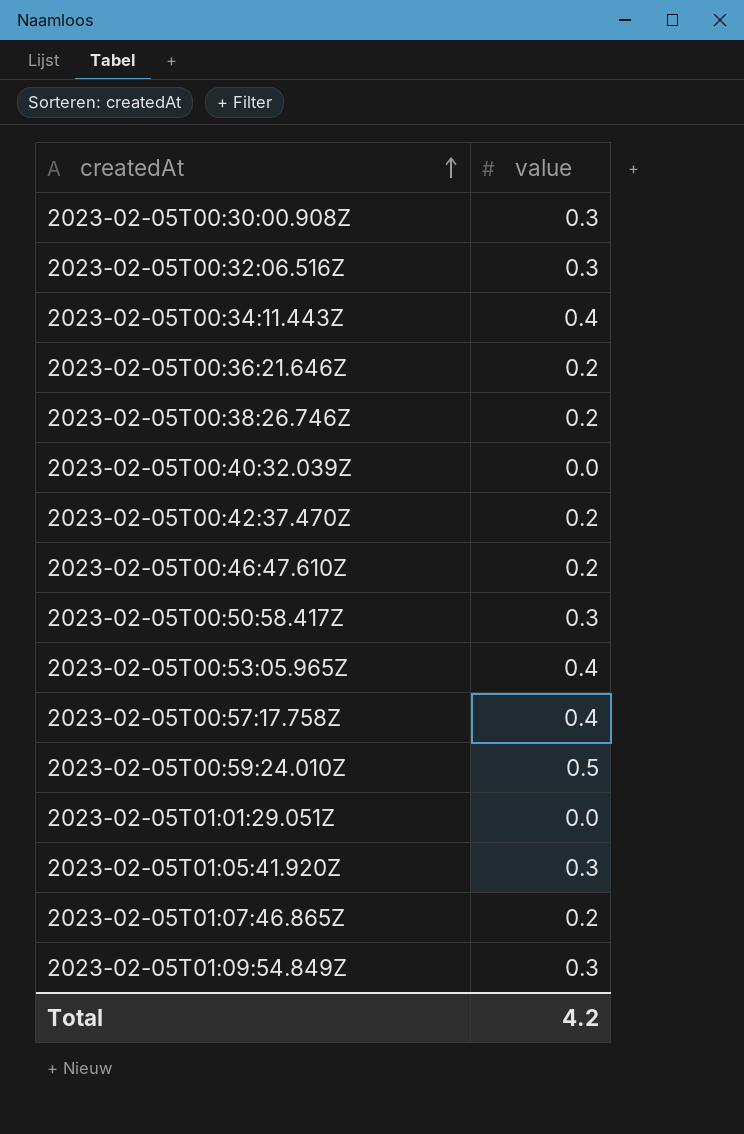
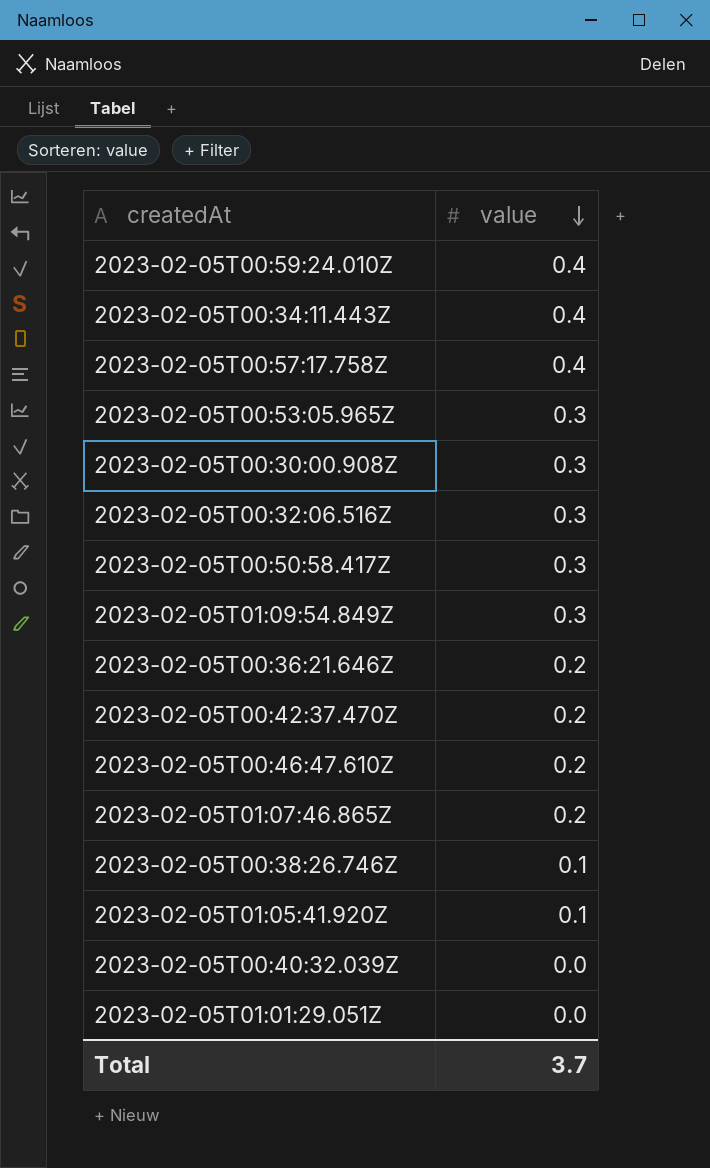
row order: createdAt ascending -> value descending
2023-02-05T00:59:24.010Z | value: 0.5 -> 0.4
2023-02-05T00:53:05.965Z | value: 0.4 -> 0.3
2023-02-05T00:38:26.746Z | value: 0.2 -> 0.1
2023-02-05T01:05:41.920Z | value: 0.3 -> 0.1
Total | value: 4.2 -> 3.7

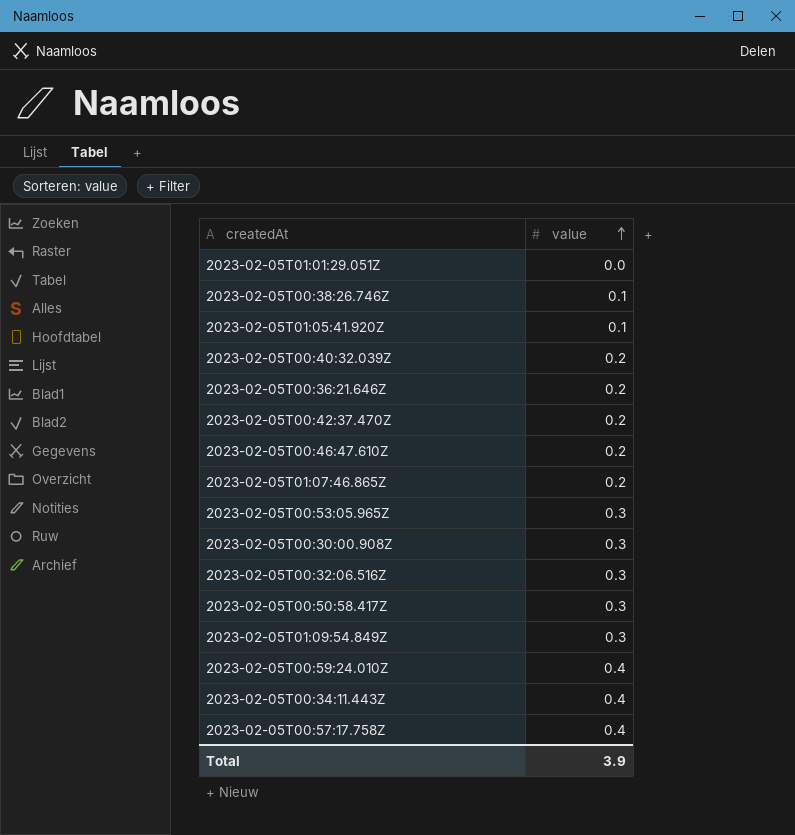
row order: value descending -> value ascending
2023-02-05T00:40:32.039Z | value: 0.0 -> 0.2
Total | value: 3.7 -> 3.9

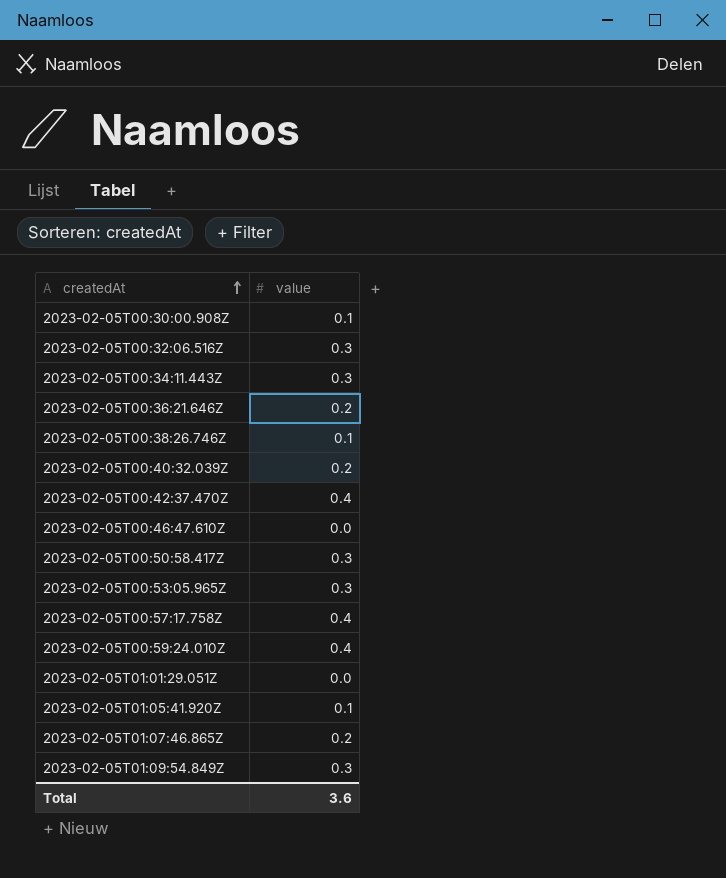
row order: value ascending -> createdAt ascending
2023-02-05T00:30:00.908Z | value: 0.3 -> 0.1
2023-02-05T00:34:11.443Z | value: 0.4 -> 0.3
2023-02-05T00:42:37.470Z | value: 0.2 -> 0.4
2023-02-05T00:46:47.610Z | value: 0.2 -> 0.0
Total | value: 3.9 -> 3.6

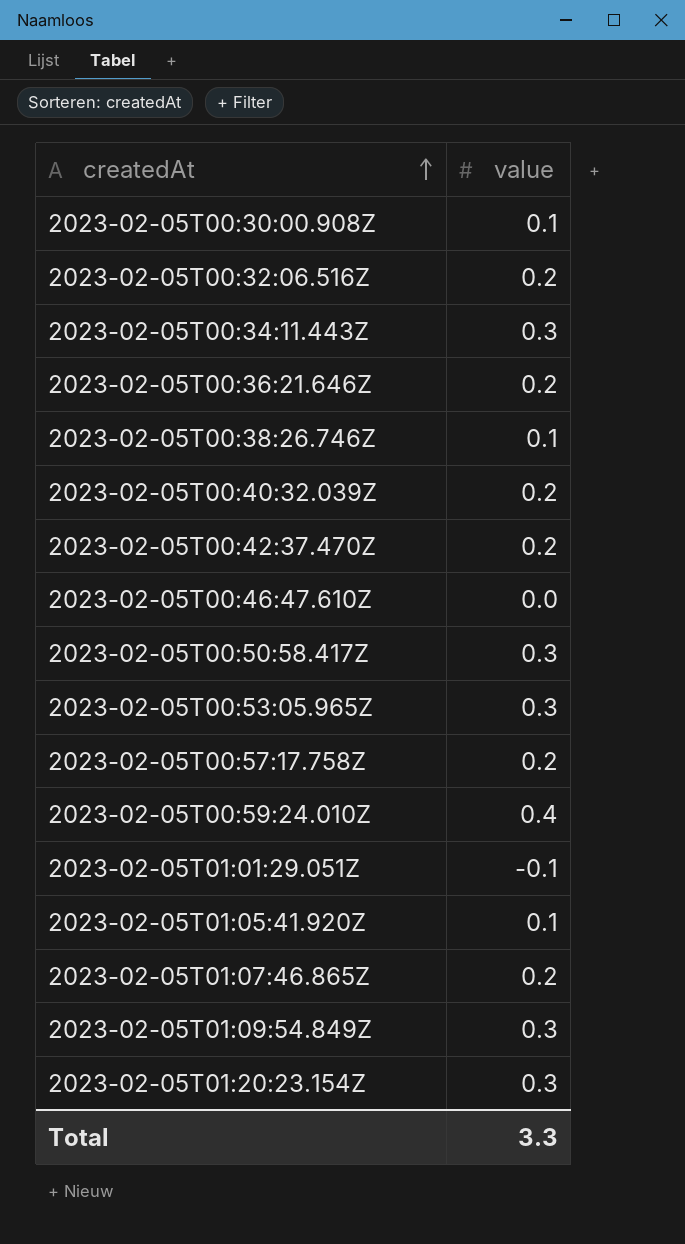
2023-02-05T00:32:06.516Z | value: 0.3 -> 0.2
2023-02-05T00:42:37.470Z | value: 0.4 -> 0.2
2023-02-05T00:57:17.758Z | value: 0.4 -> 0.2
2023-02-05T01:01:29.051Z | value: 0.0 -> -0.1
row 2023-02-05T01:20:23.154Z: none -> 0.3
Total | value: 3.6 -> 3.3

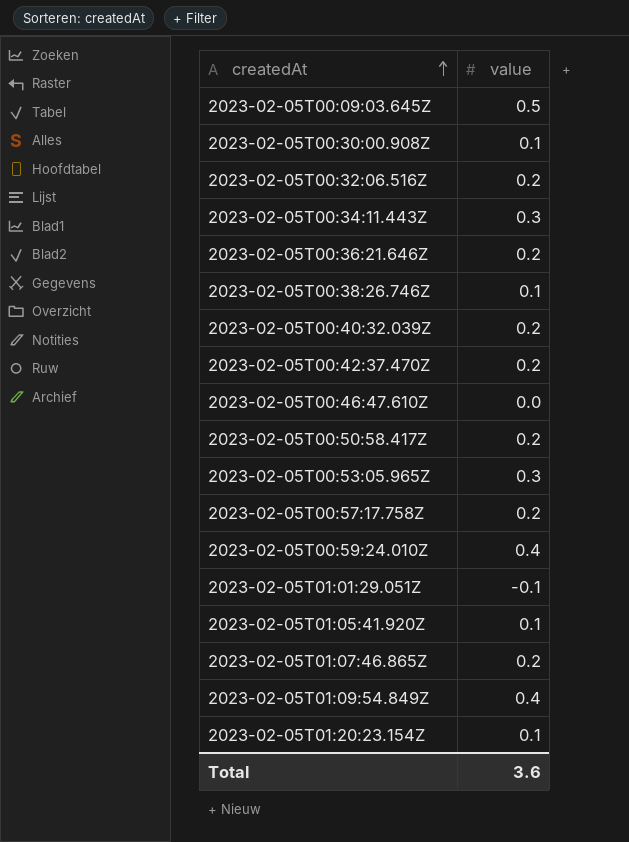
row 2023-02-05T00:09:03.645Z: none -> 0.5
2023-02-05T00:50:58.417Z | value: 0.3 -> 0.2
2023-02-05T01:09:54.849Z | value: 0.3 -> 0.4
2023-02-05T01:20:23.154Z | value: 0.3 -> 0.1
Total | value: 3.3 -> 3.6

